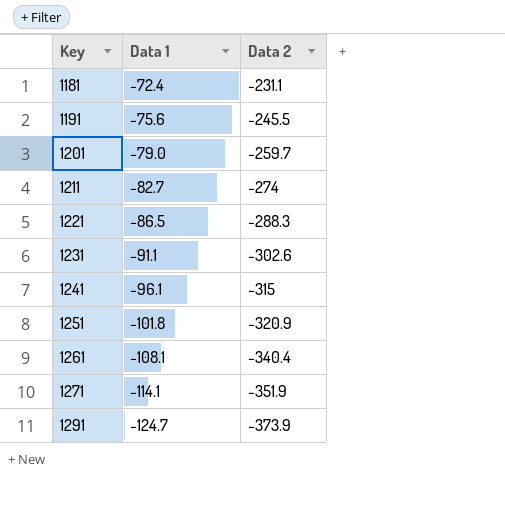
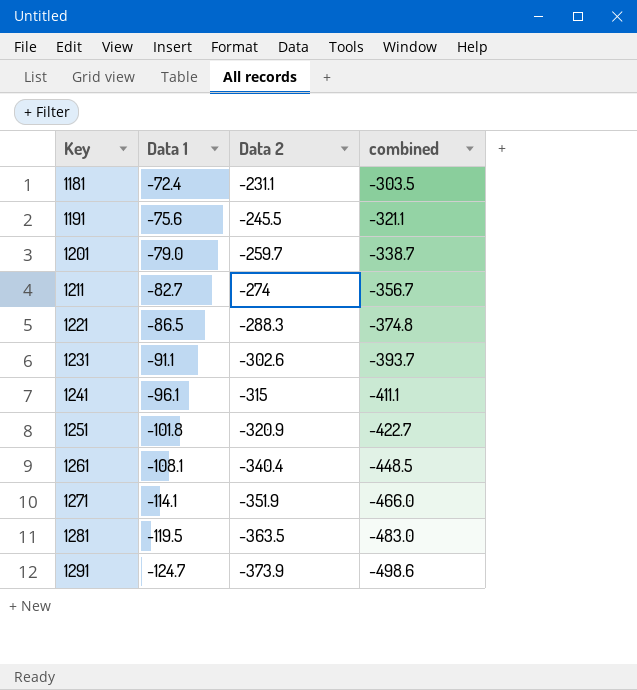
column combined | formula: none -> [Data 1] + [Data 2]
row 1281: none -> -119.5 | -363.5 | -483.0

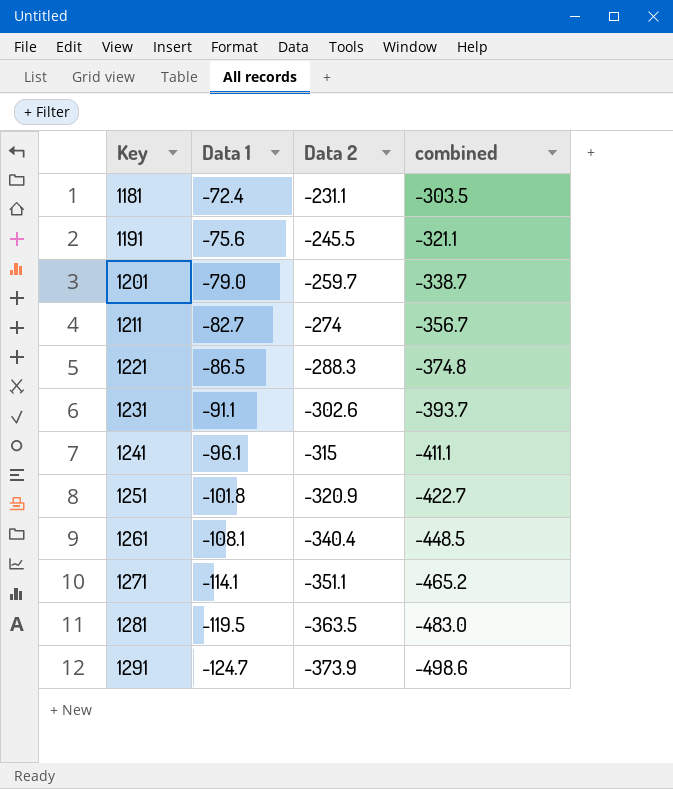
1271 | Data 2: -351.9 -> -351.1
1271 | combined: -466.0 -> -465.2

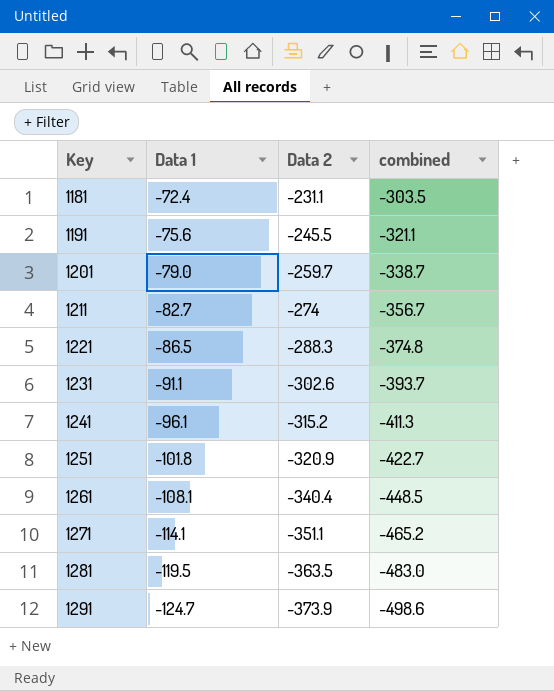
1241 | Data 2: -315 -> -315.2
1241 | combined: -411.1 -> -411.3

